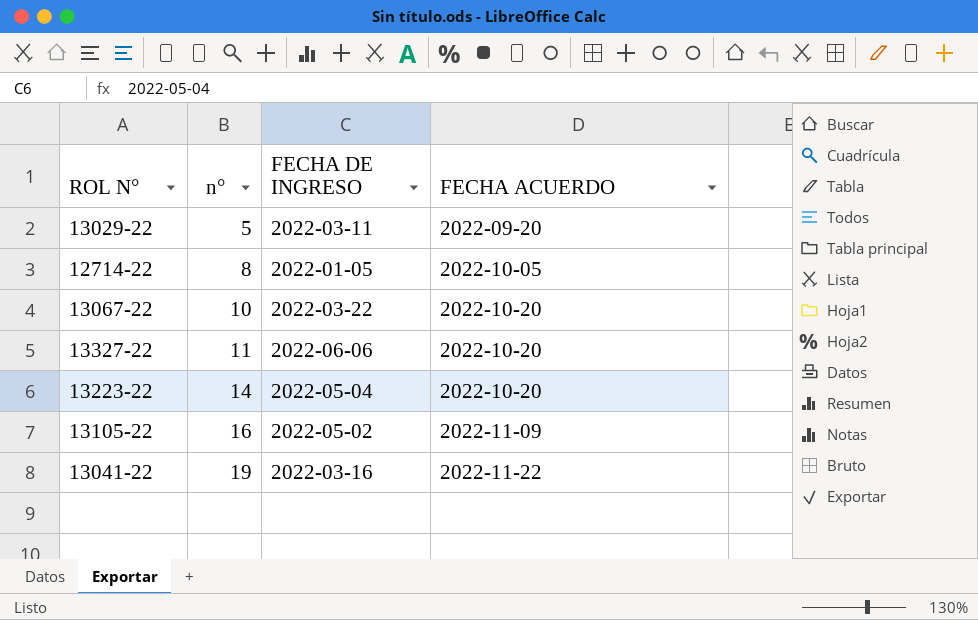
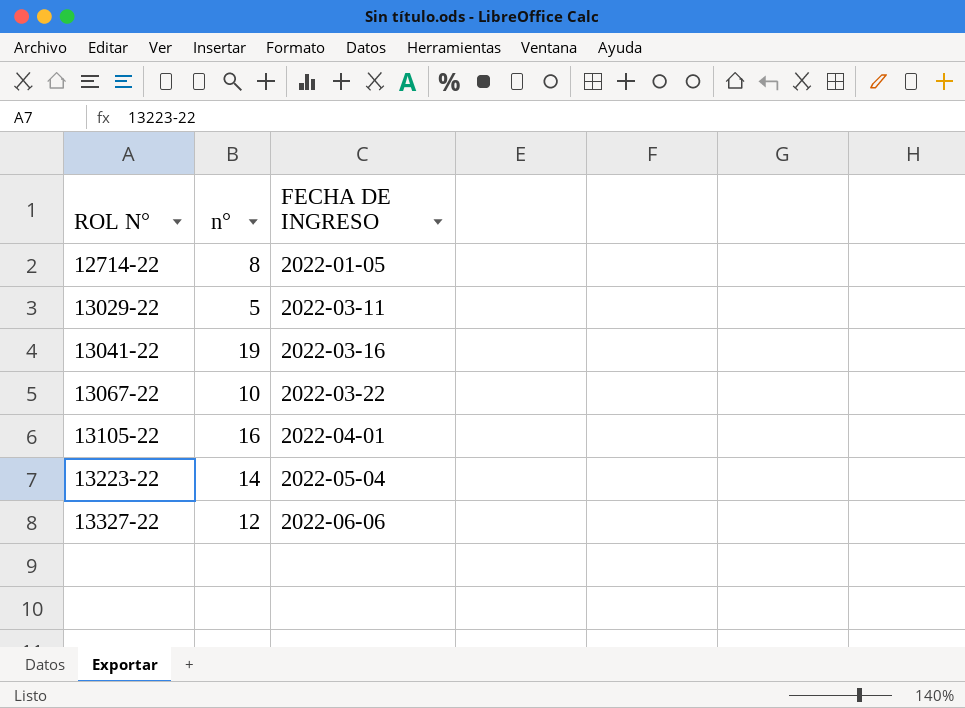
row order: n° ascending -> ROL N° ascending
column FECHA ACUERDO | position: 4 -> none
13105-22 | FECHA DE INGRESO: 2022-05-02 -> 2022-04-01
13327-22 | n°: 11 -> 12

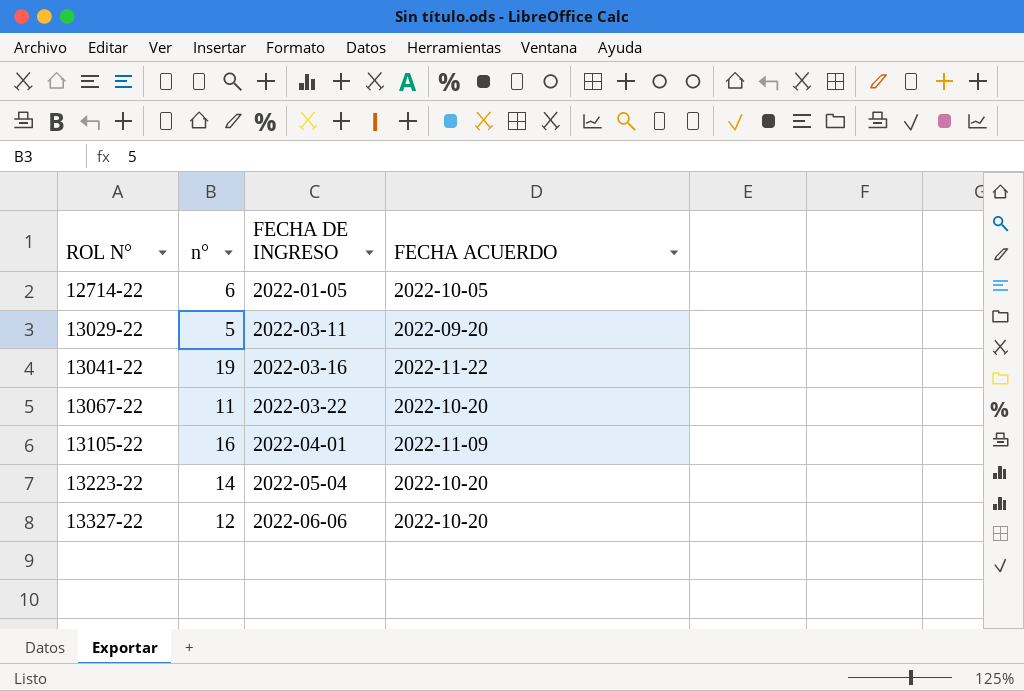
column FECHA ACUERDO | position: none -> 4
12714-22 | n°: 8 -> 6
13067-22 | n°: 10 -> 11

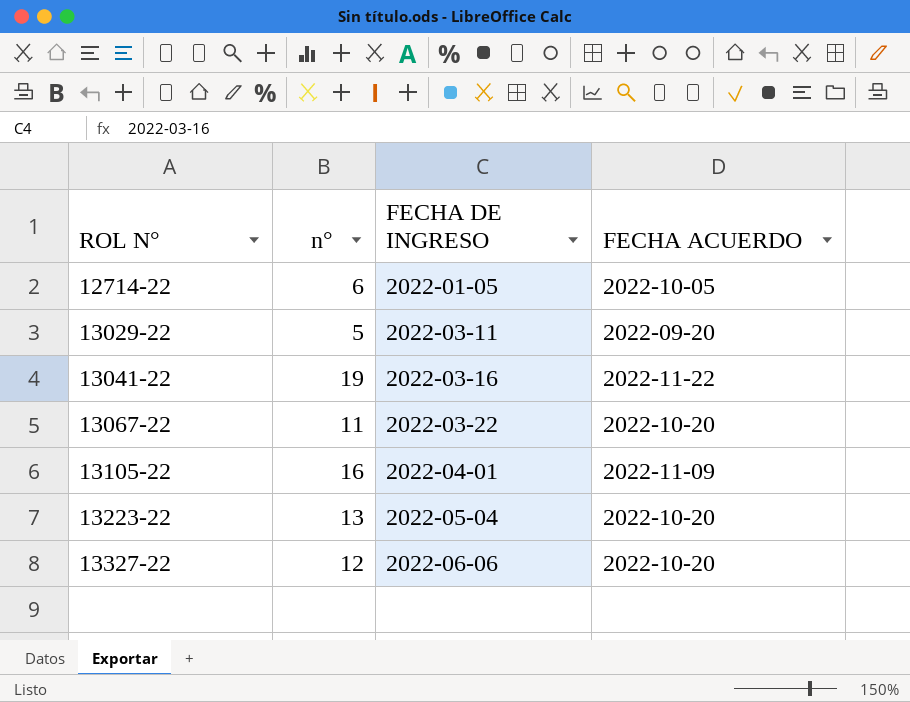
13223-22 | n°: 14 -> 13

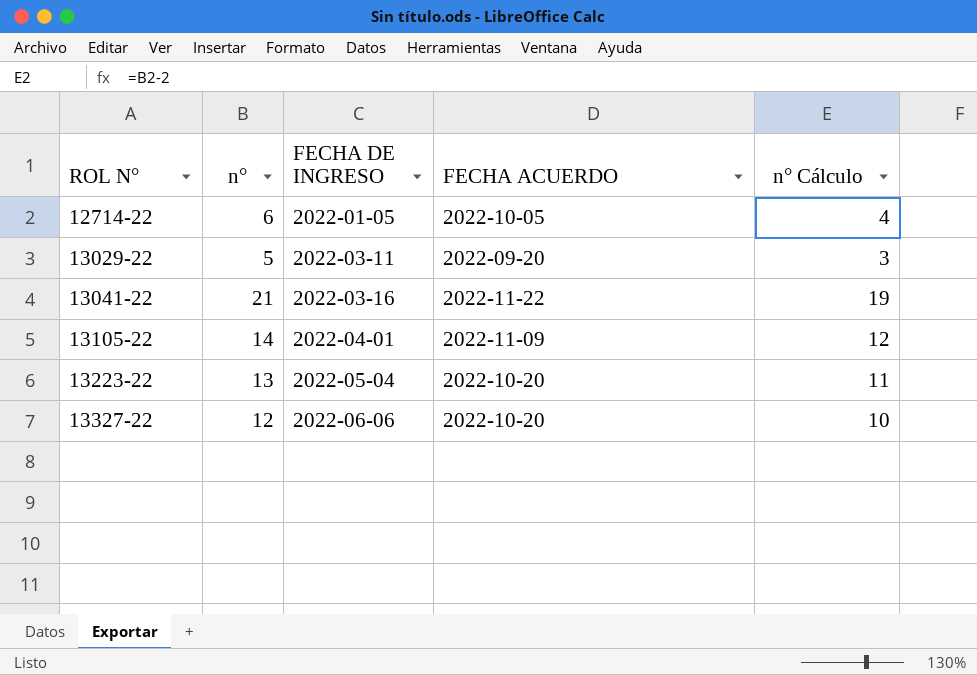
column n° Cálculo | formula: none -> [n°] - 2
row 13067-22: 11 | 2022-03-22 | 2022-10-20 -> none
13041-22 | n°: 19 -> 21
13105-22 | n°: 16 -> 14

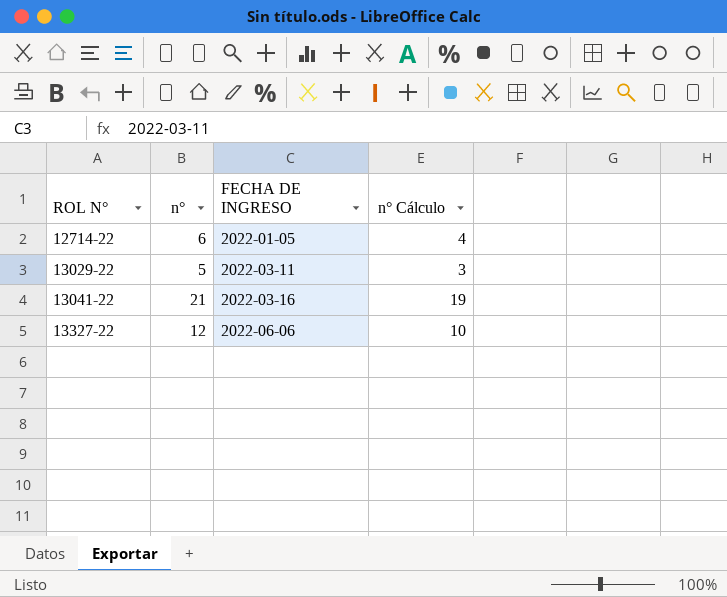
column FECHA ACUERDO | position: 4 -> none
row 13105-22: 14 | 2022-04-01 | 2022-11-09 | 12 -> none
row 13223-22: 13 | 2022-05-04 | 2022-10-20 | 11 -> none

